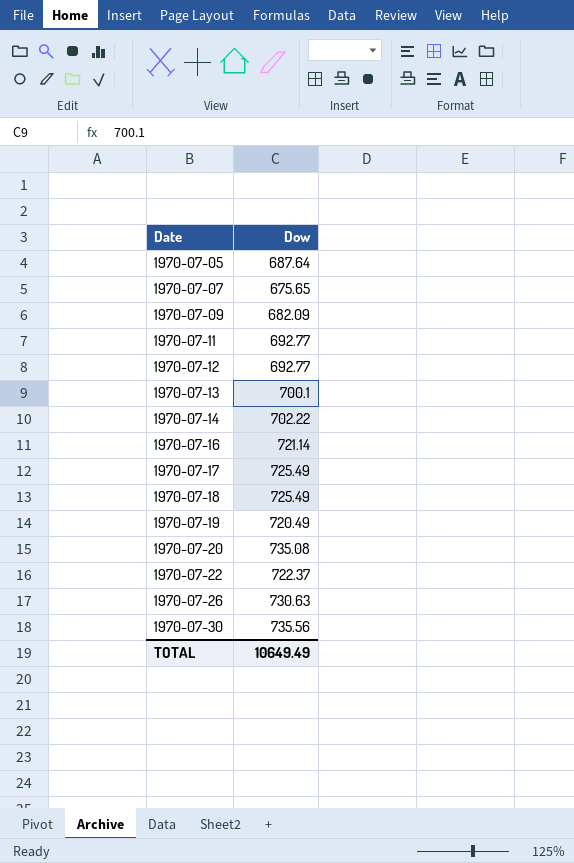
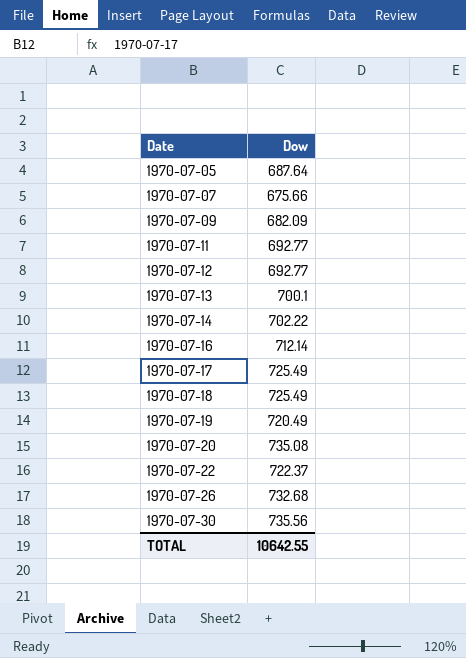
1970-07-07 | Dow: 675.65 -> 675.66
1970-07-16 | Dow: 721.14 -> 712.14
1970-07-26 | Dow: 730.63 -> 732.68
TOTAL | Dow: 10649.49 -> 10642.55

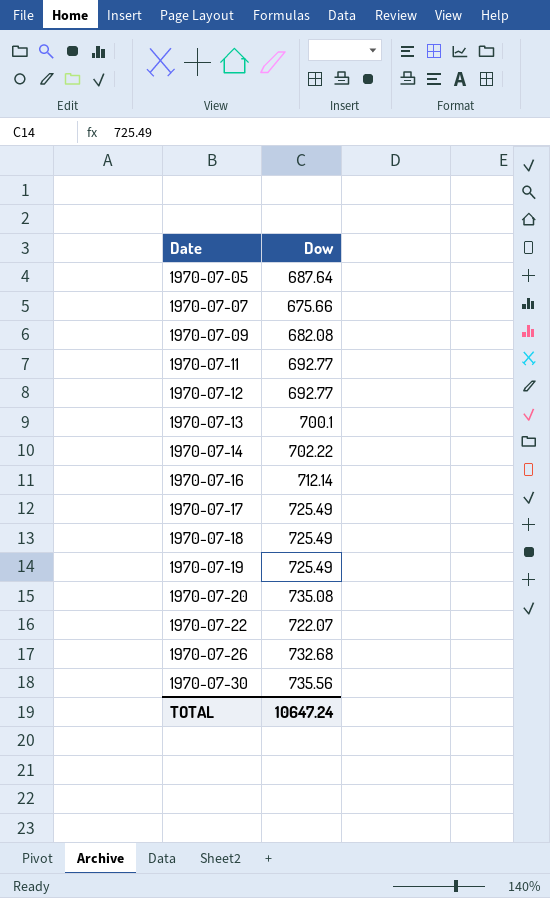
1970-07-09 | Dow: 682.09 -> 682.08
1970-07-19 | Dow: 720.49 -> 725.49
1970-07-22 | Dow: 722.37 -> 722.07
TOTAL | Dow: 10642.55 -> 10647.24

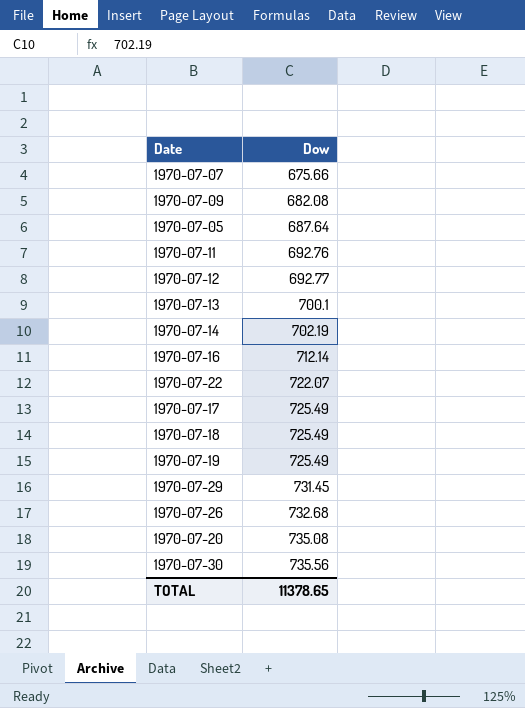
row order: Date ascending -> Dow ascending
1970-07-11 | Dow: 692.77 -> 692.76
1970-07-14 | Dow: 702.22 -> 702.19
row 1970-07-29: none -> 731.45
TOTAL | Dow: 10647.24 -> 11378.65

